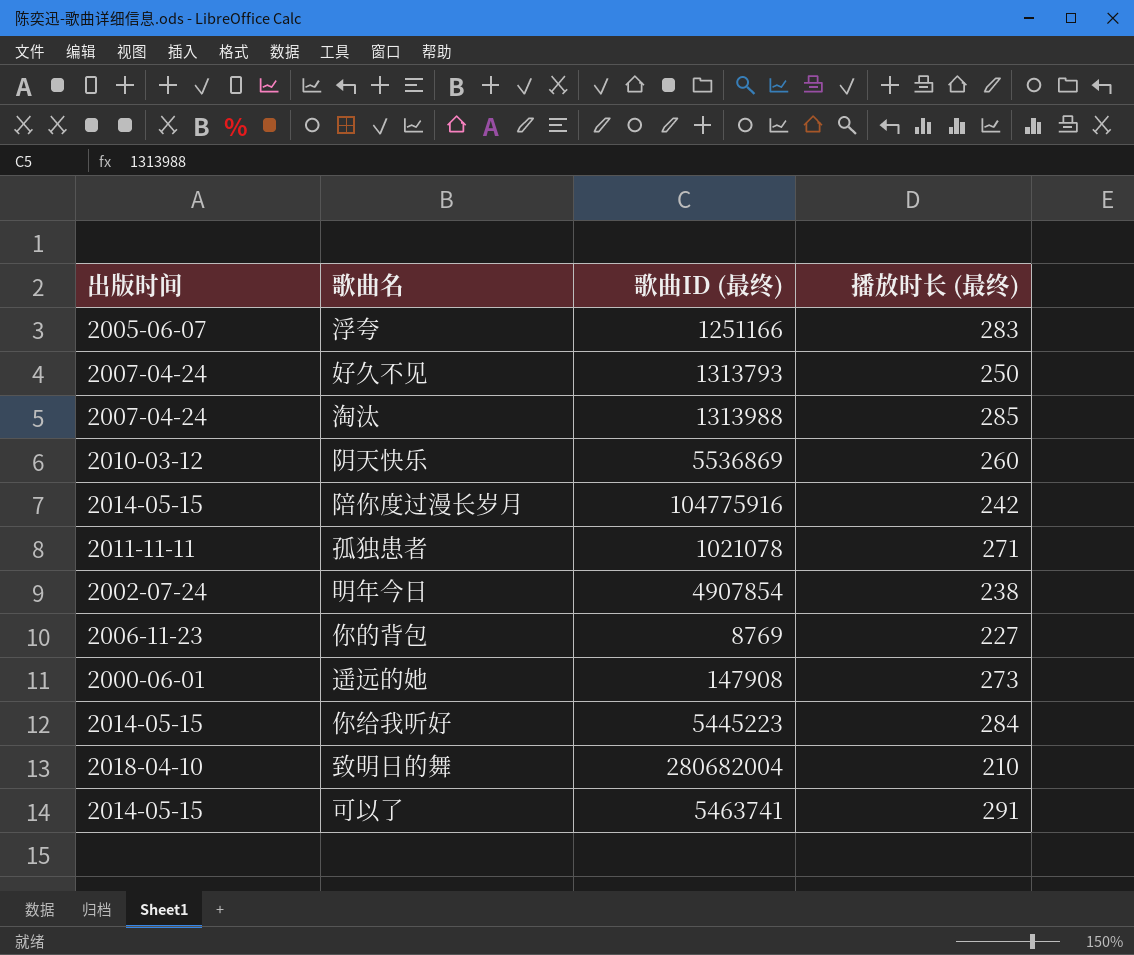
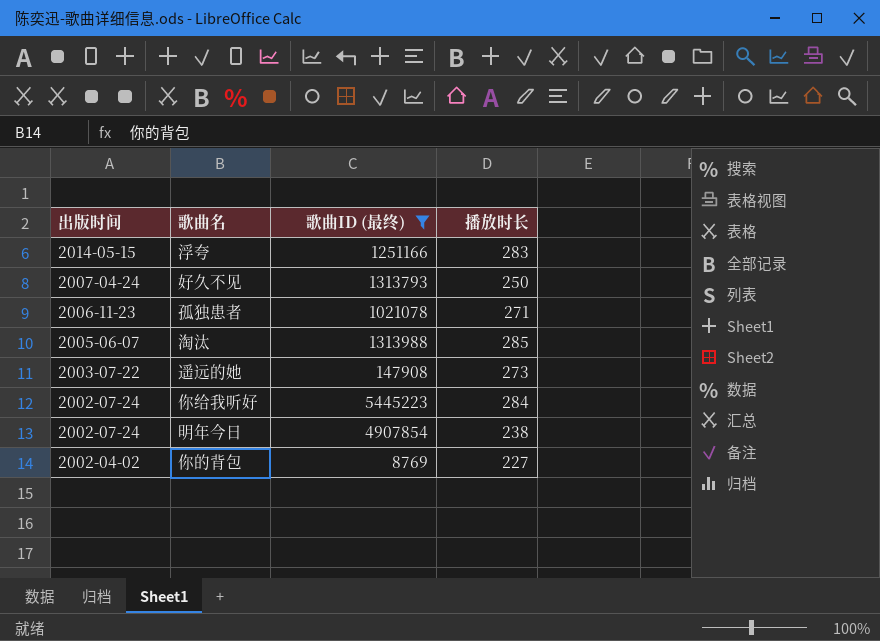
filter: none -> 歌曲ID (最终) <= 5445223
row order: none -> 出版时间 descending
column name: 播放时长 (最终) -> 播放时长
浮夸 | 出版时间: 2005-06-07 -> 2014-05-15
孤独患者 | 出版时间: 2011-11-11 -> 2006-11-23
淘汰 | 出版时间: 2007-04-24 -> 2005-06-07
遥远的她 | 出版时间: 2000-06-01 -> 2003-07-22
你给我听好 | 出版时间: 2014-05-15 -> 2002-07-24
你的背包 | 出版时间: 2006-11-23 -> 2002-04-02

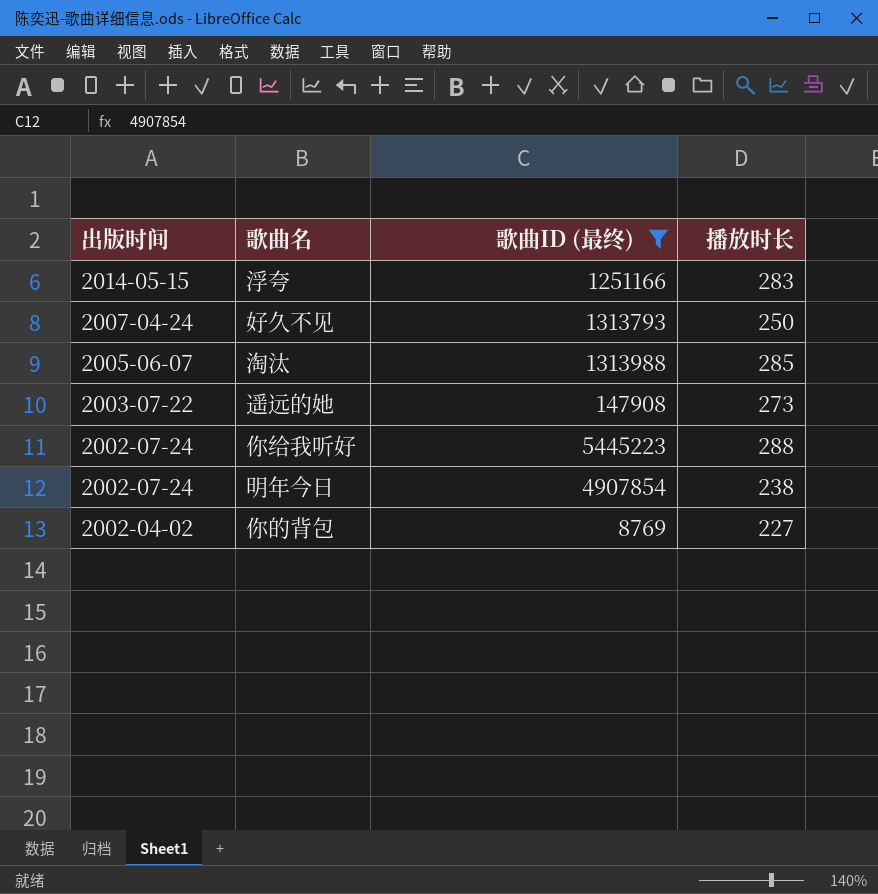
row 孤独患者: 2006-11-23 | 1021078 | 271 -> none
你给我听好 | 播放时长: 284 -> 288

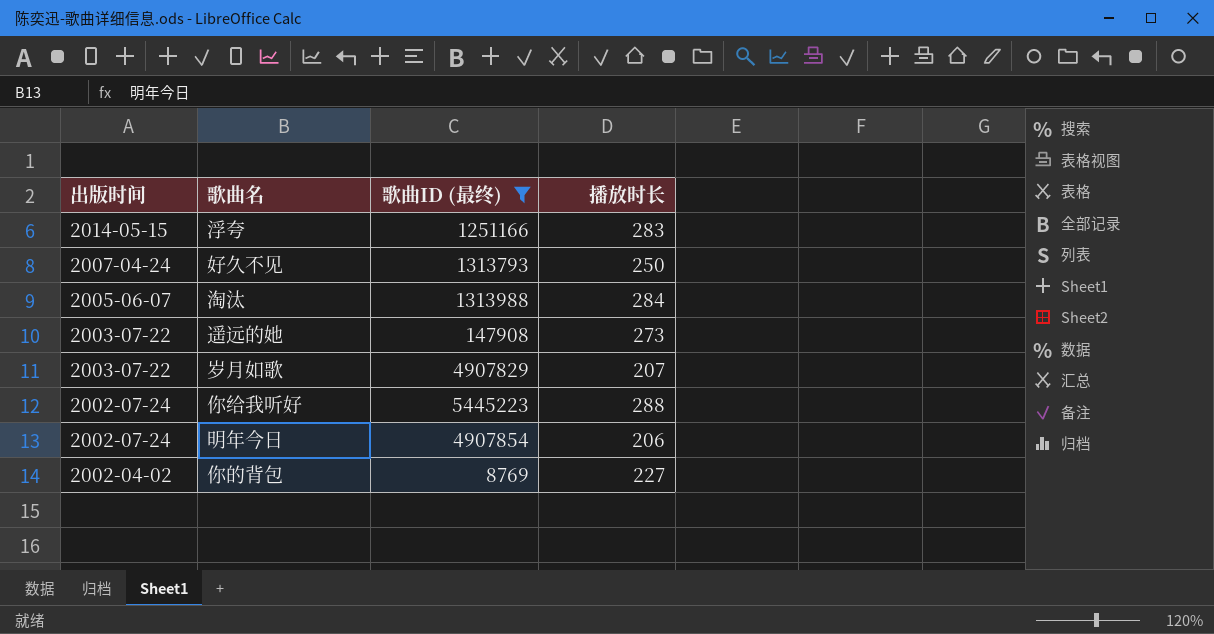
淘汰 | 播放时长: 285 -> 284
row 岁月如歌: none -> 2003-07-22 | 4907829 | 207
明年今日 | 播放时长: 238 -> 206

